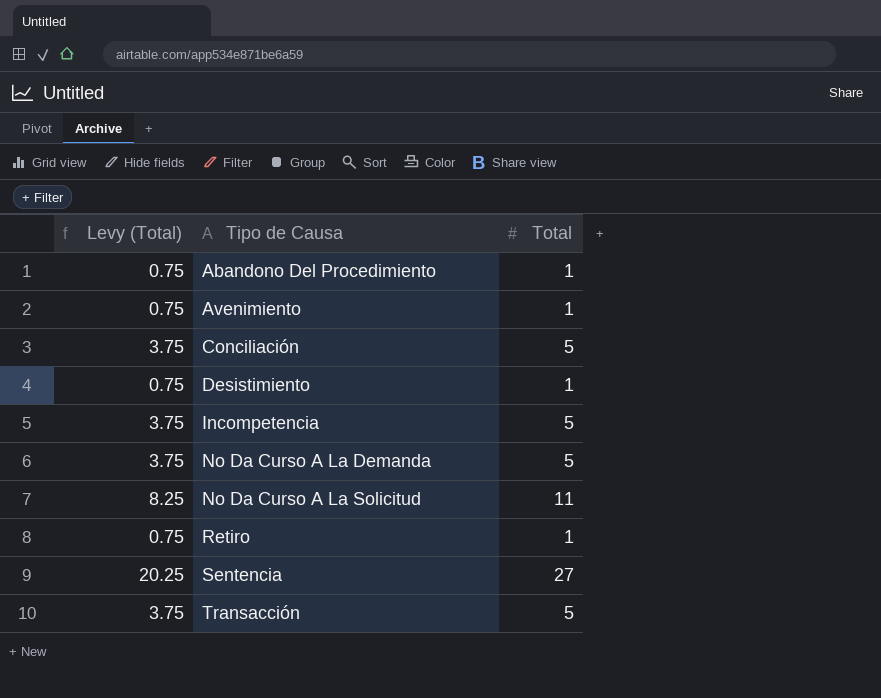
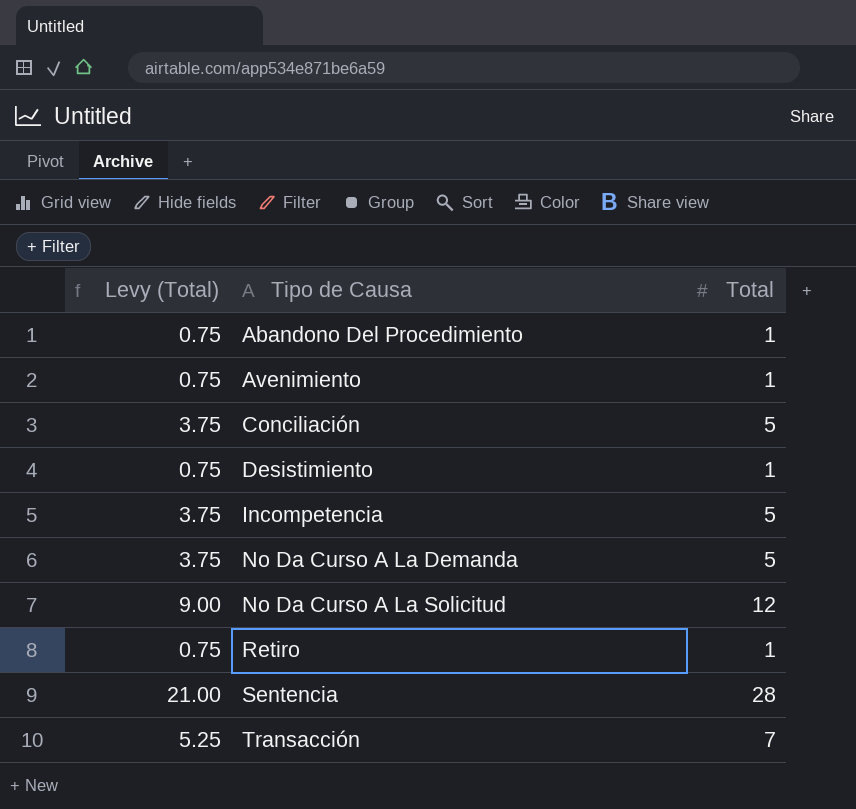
No Da Curso A La Solicitud | Levy (Total): 8.25 -> 9.00
No Da Curso A La Solicitud | Total: 11 -> 12
Sentencia | Levy (Total): 20.25 -> 21.00
Sentencia | Total: 27 -> 28
Transacción | Levy (Total): 3.75 -> 5.25
Transacción | Total: 5 -> 7

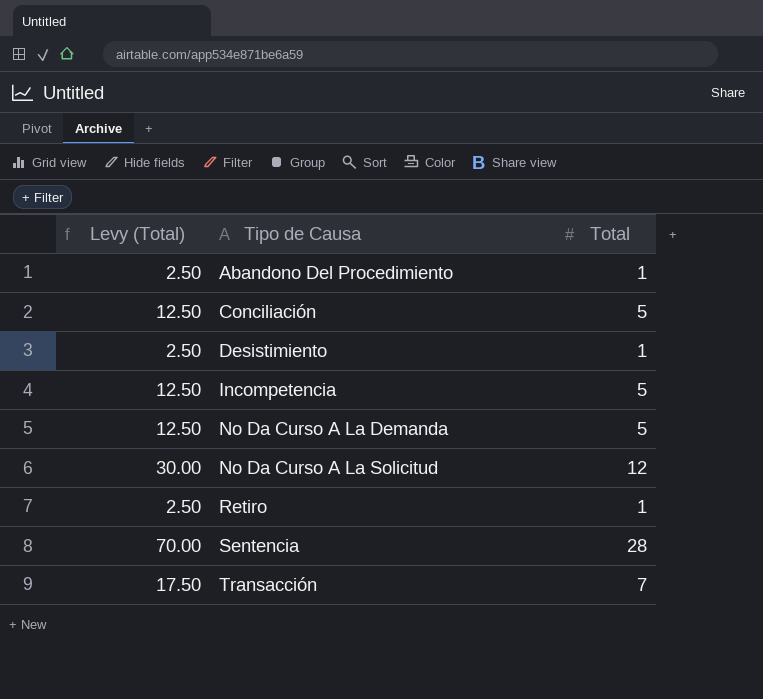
column Levy (Total) | formula: [Total] * 0.75 -> [Total] * 2.5
row Avenimiento: 0.75 | 1 -> none

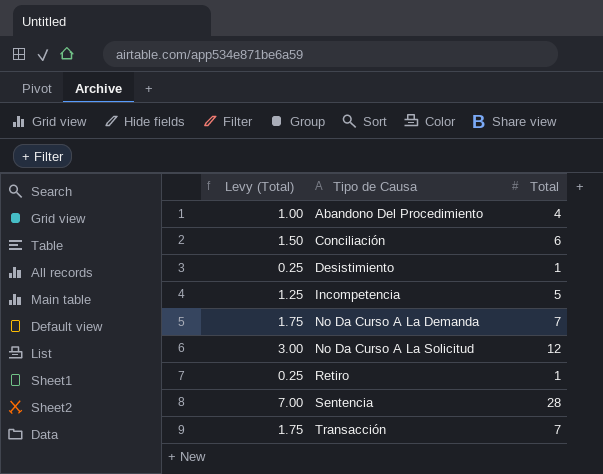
column Levy (Total) | formula: [Total] * 2.5 -> [Total] * 0.25
Abandono Del Procedimiento | Total: 1 -> 4
Conciliación | Total: 5 -> 6
No Da Curso A La Demanda | Total: 5 -> 7

